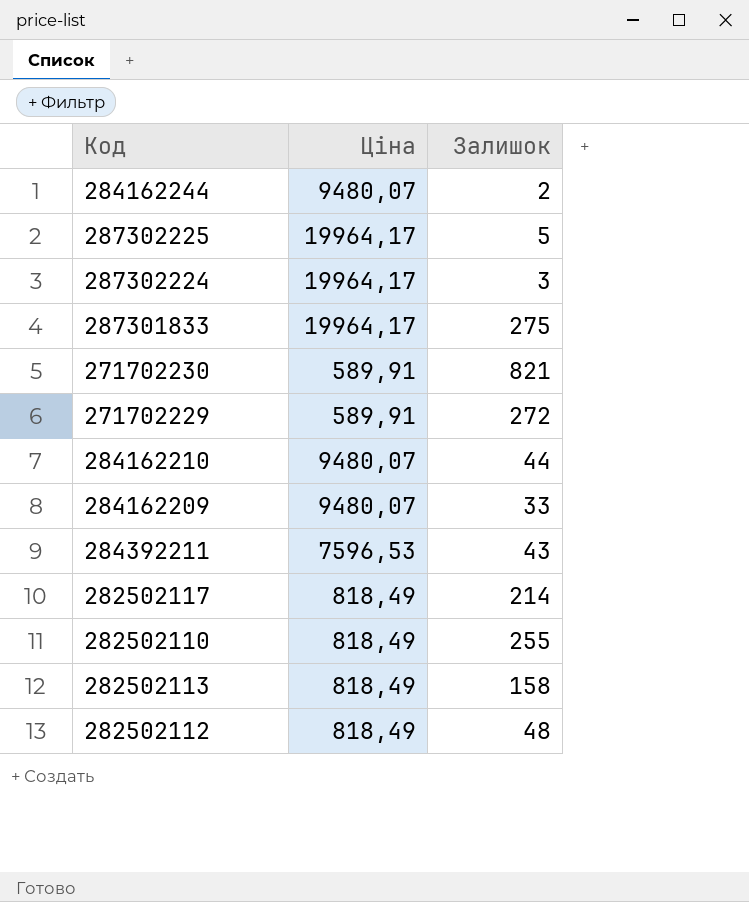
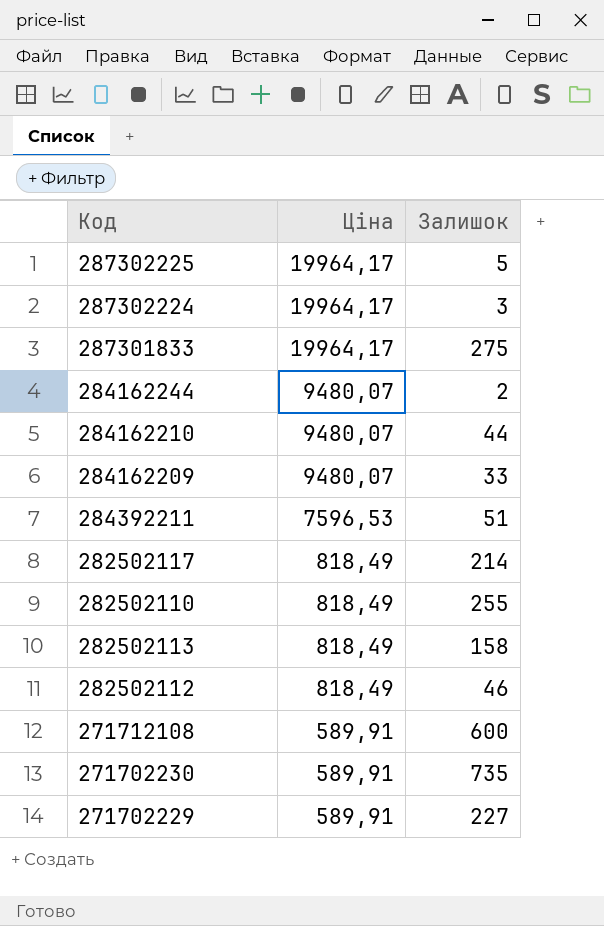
row order: none -> Ціна descending
284392211 | Залишок: 43 -> 51
282502112 | Залишок: 48 -> 46
row 271712108: none -> 589,91 | 600
271702230 | Залишок: 821 -> 735
271702229 | Залишок: 272 -> 227

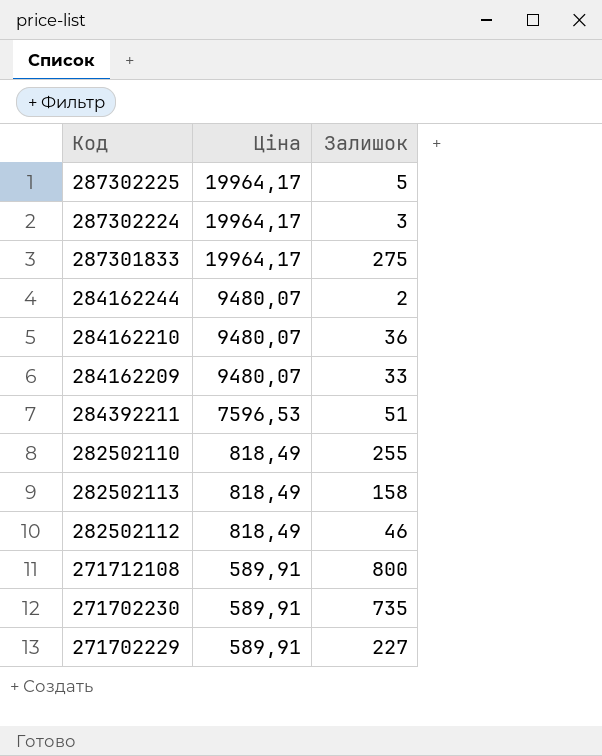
row 282502117: 818,49 | 214 -> none
284162210 | Залишок: 44 -> 36
271712108 | Залишок: 600 -> 800

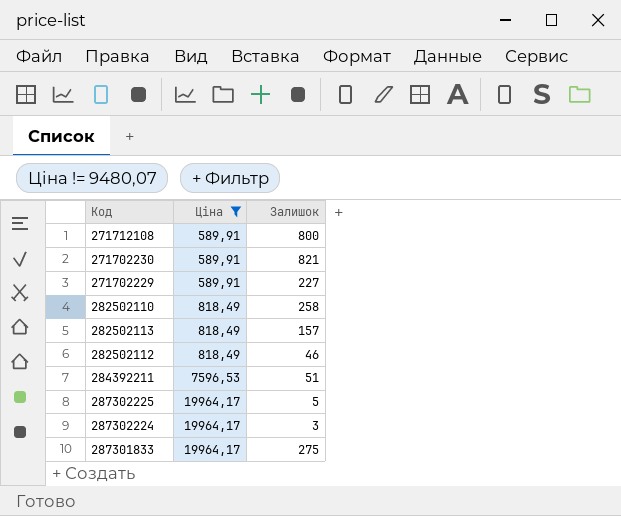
filter: none -> Ціна != 9480,07
row order: Ціна descending -> Ціна ascending
271702230 | Залишок: 735 -> 821
282502110 | Залишок: 255 -> 258
282502113 | Залишок: 158 -> 157

